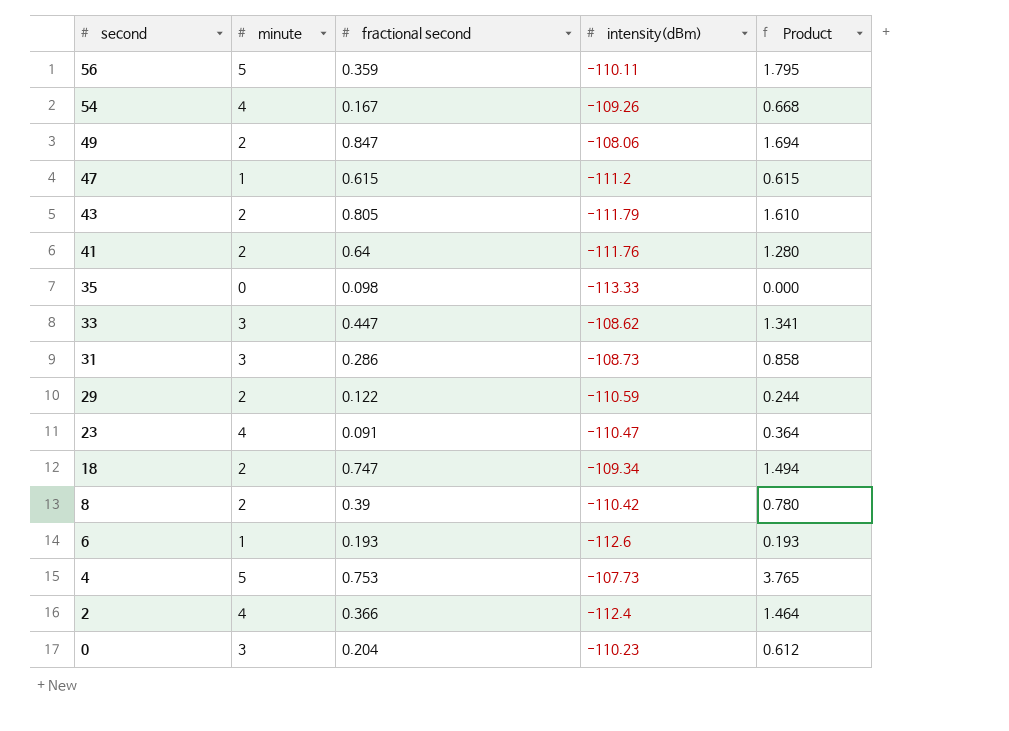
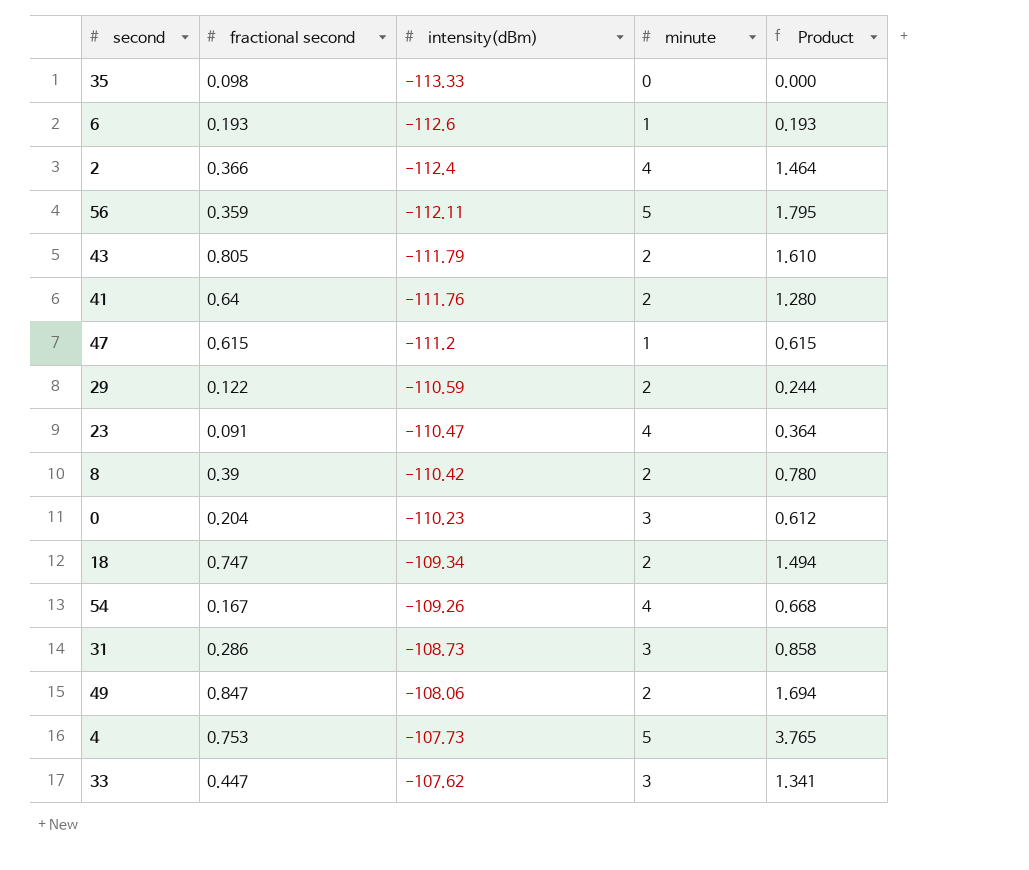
row order: second descending -> intensity(dBm) ascending
column minute | position: 2 -> 4
56 | intensity(dBm): -110.11 -> -112.11
33 | intensity(dBm): -108.62 -> -107.62

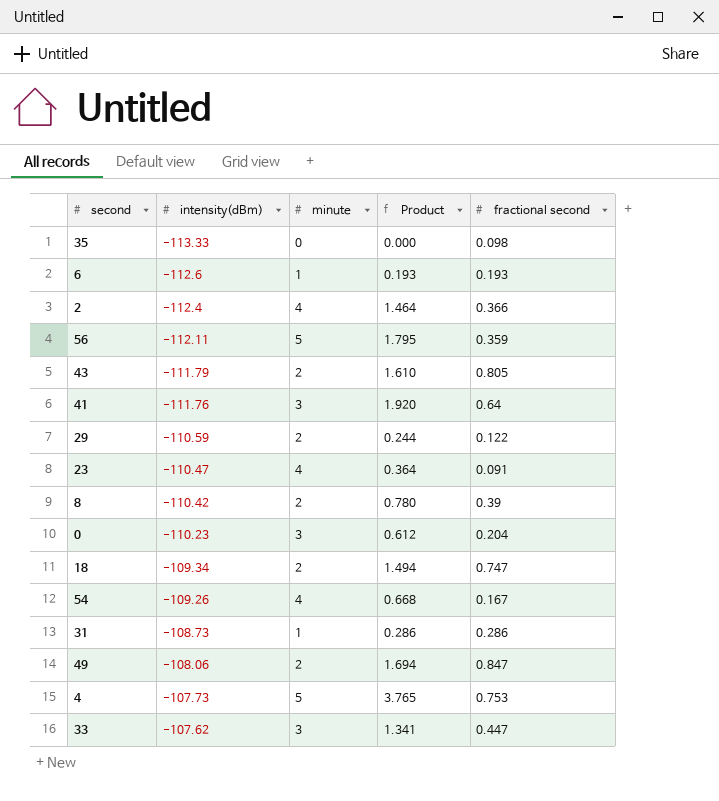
column fractional second | position: 2 -> 5
row 47: 0.615 | -111.2 | 1 | 0.615 -> none
41 | minute: 2 -> 3
41 | Product: 1.280 -> 1.920
31 | minute: 3 -> 1
31 | Product: 0.858 -> 0.286

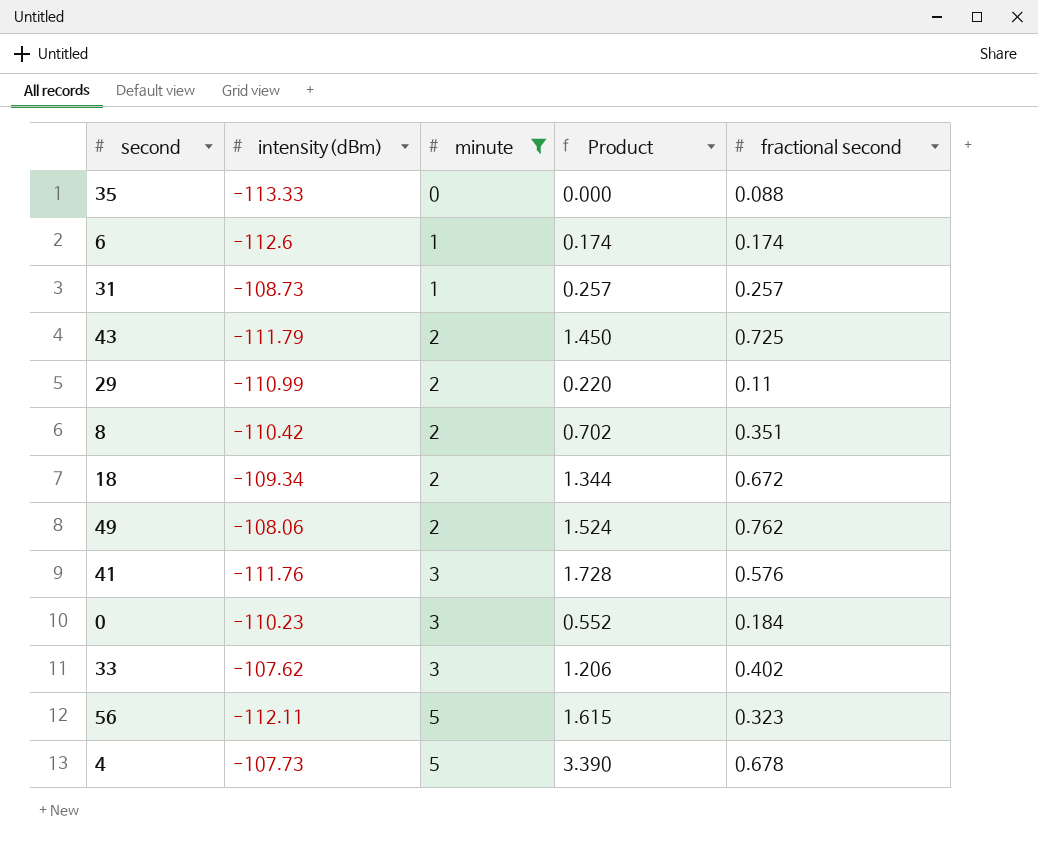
filter: none -> minute != 4
row order: intensity(dBm) ascending -> minute ascending
35 | fractional second: 0.098 -> 0.088
6 | Product: 0.193 -> 0.174
6 | fractional second: 0.193 -> 0.174
31 | Product: 0.286 -> 0.257
31 | fractional second: 0.286 -> 0.257
43 | Product: 1.610 -> 1.450
43 | fractional second: 0.805 -> 0.725
29 | intensity(dBm): -110.59 -> -110.99
29 | Product: 0.244 -> 0.220
29 | fractional second: 0.122 -> 0.11
8 | Product: 0.780 -> 0.702
8 | fractional second: 0.39 -> 0.351
18 | Product: 1.494 -> 1.344
18 | fractional second: 0.747 -> 0.672
49 | Product: 1.694 -> 1.524
49 | fractional second: 0.847 -> 0.762
41 | Product: 1.920 -> 1.728
41 | fractional second: 0.64 -> 0.576
0 | Product: 0.612 -> 0.552
0 | fractional second: 0.204 -> 0.184
33 | Product: 1.341 -> 1.206
33 | fractional second: 0.447 -> 0.402
56 | Product: 1.795 -> 1.615
56 | fractional second: 0.359 -> 0.323
4 | Product: 3.765 -> 3.390
4 | fractional second: 0.753 -> 0.678

